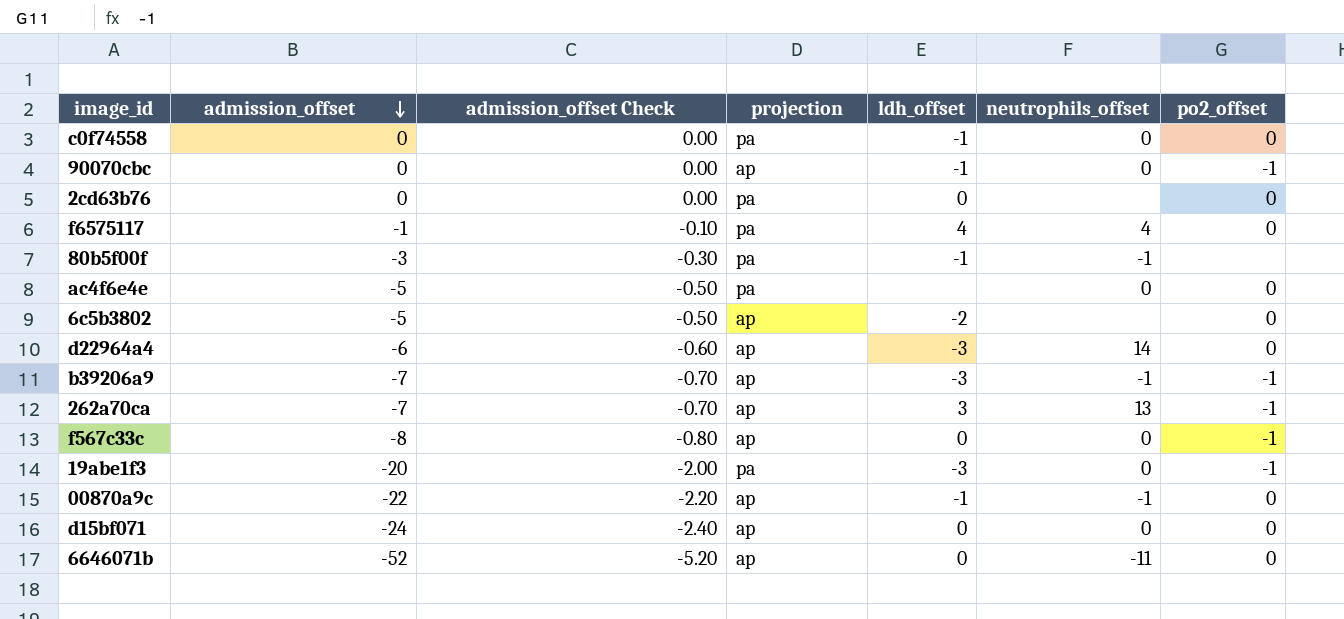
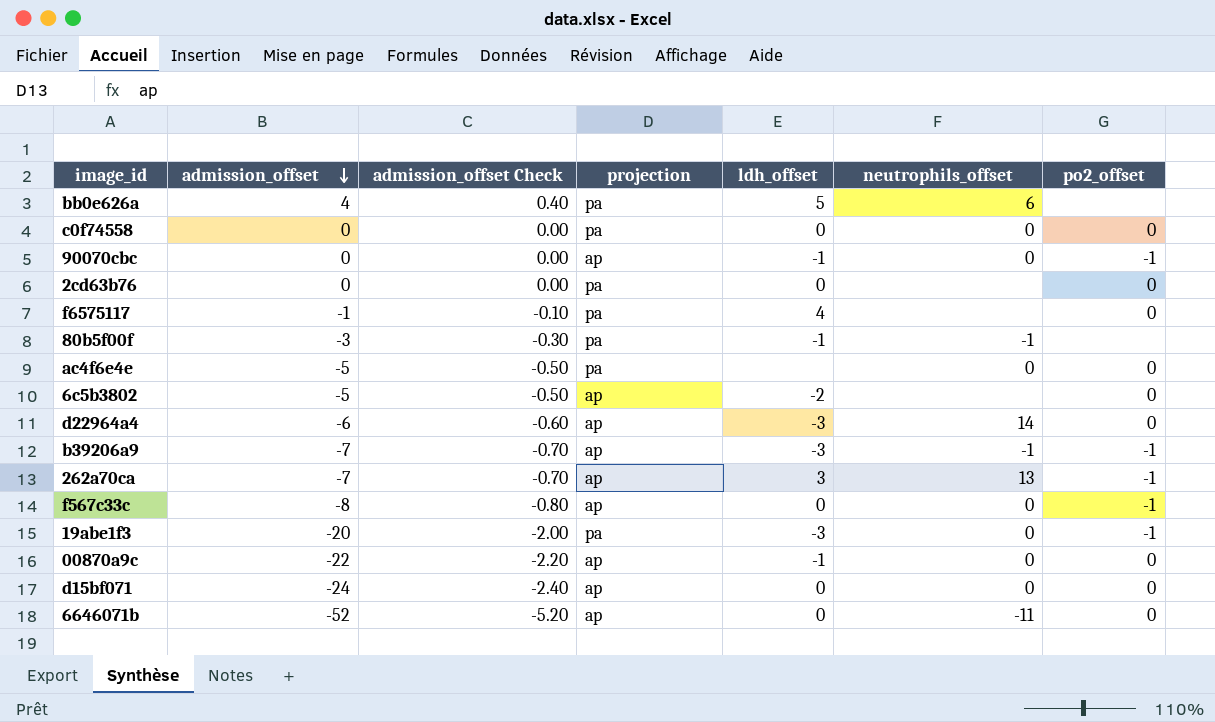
row bb0e626a: none -> 4 | 0.40 | pa | 5 | 6 | none
c0f74558 | ldh_offset: -1 -> 0
f6575117 | neutrophils_offset: 4 -> none
00870a9c | neutrophils_offset: -1 -> 0

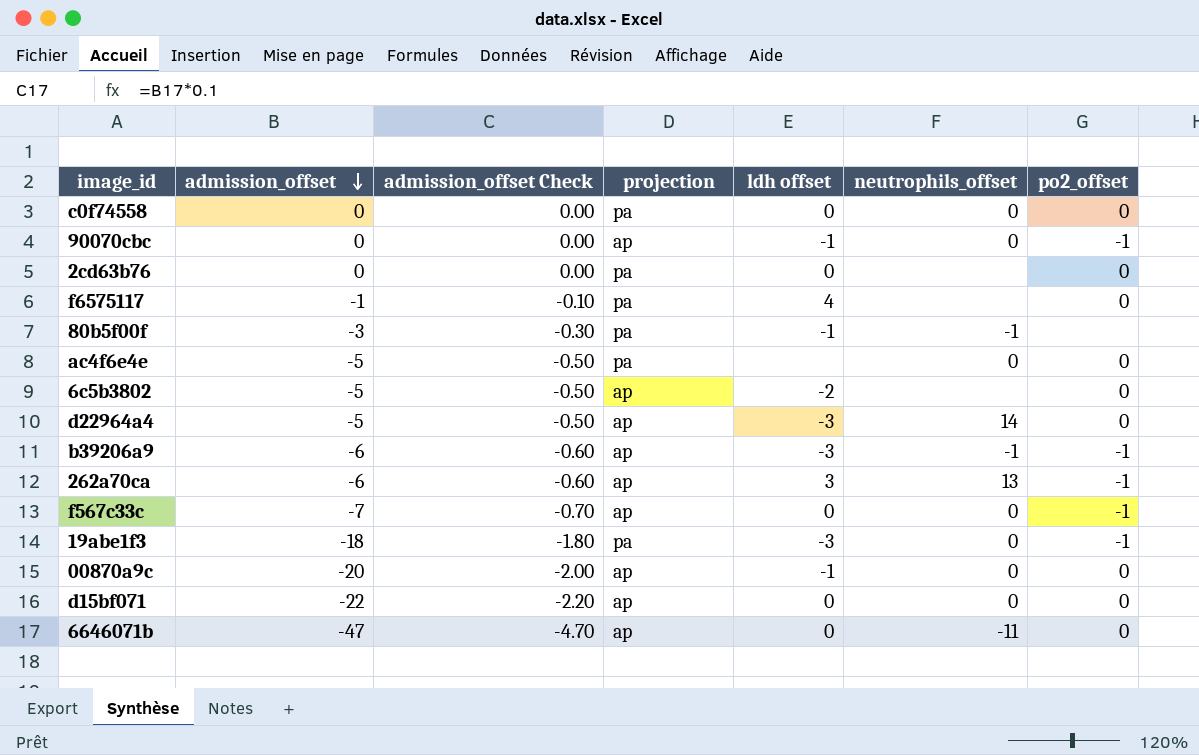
column name: ldh_offset -> ldh offset
row bb0e626a: 4 | 0.40 | pa | 5 | 6 | none -> none
d22964a4 | admission_offset: -6 -> -5
d22964a4 | admission_offset Check: -0.60 -> -0.50
b39206a9 | admission_offset: -7 -> -6
b39206a9 | admission_offset Check: -0.70 -> -0.60
262a70ca | admission_offset: -7 -> -6
262a70ca | admission_offset Check: -0.70 -> -0.60
f567c33c | admission_offset: -8 -> -7
f567c33c | admission_offset Check: -0.80 -> -0.70
19abe1f3 | admission_offset: -20 -> -18
19abe1f3 | admission_offset Check: -2.00 -> -1.80
00870a9c | admission_offset: -22 -> -20
00870a9c | admission_offset Check: -2.20 -> -2.00
d15bf071 | admission_offset: -24 -> -22
d15bf071 | admission_offset Check: -2.40 -> -2.20
6646071b | admission_offset: -52 -> -47
6646071b | admission_offset Check: -5.20 -> -4.70

